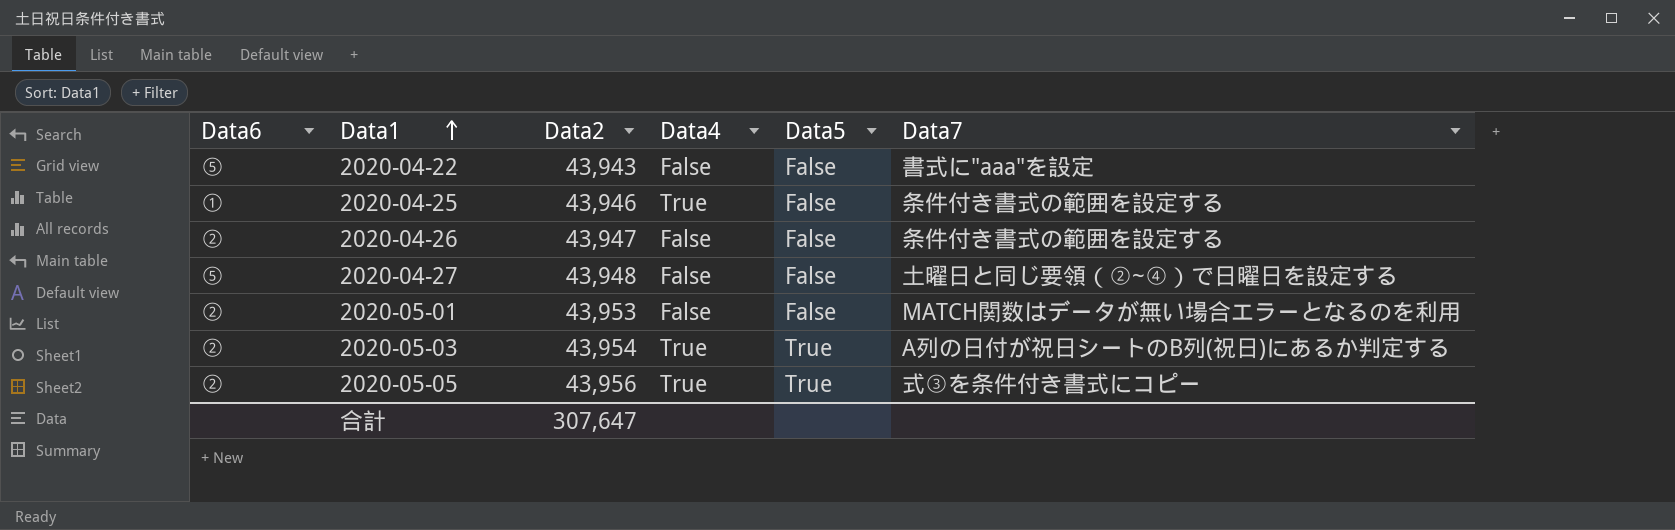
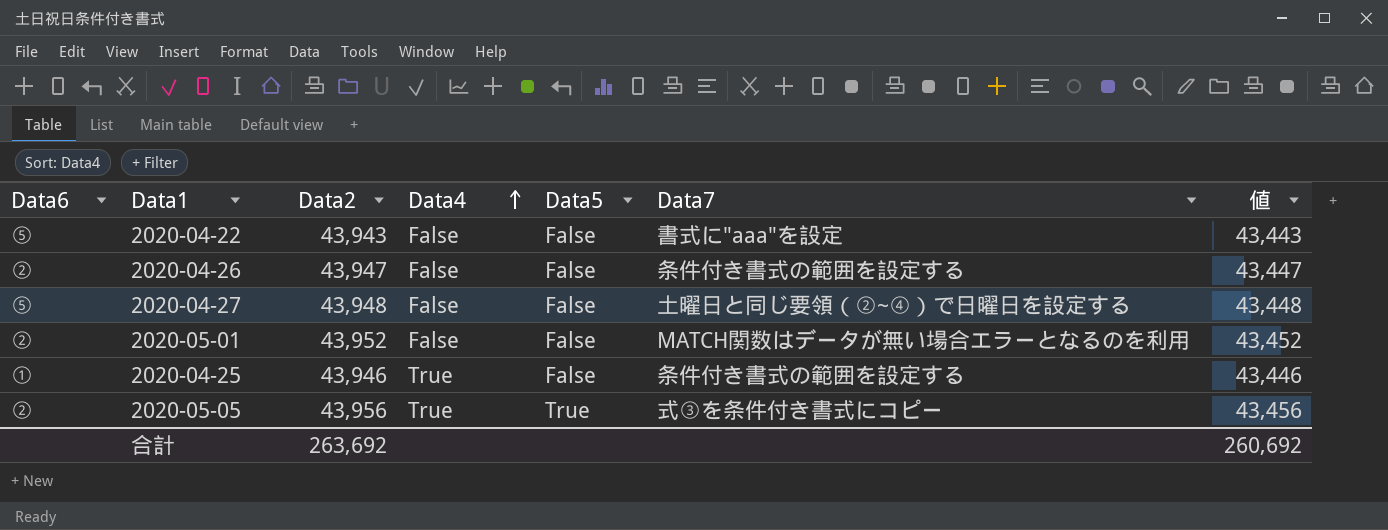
row order: Data1 ascending -> Data4 ascending
column 値 | formula: none -> [Data2] - 500
row 2020-05-03: ② | 43,954 | True | True | A列の日付が祝日シートのB列(祝日)にあるか判定する -> none
2020-05-01 | Data2: 43,953 -> 43,952
合計 | Data2: 307,647 -> 263,692

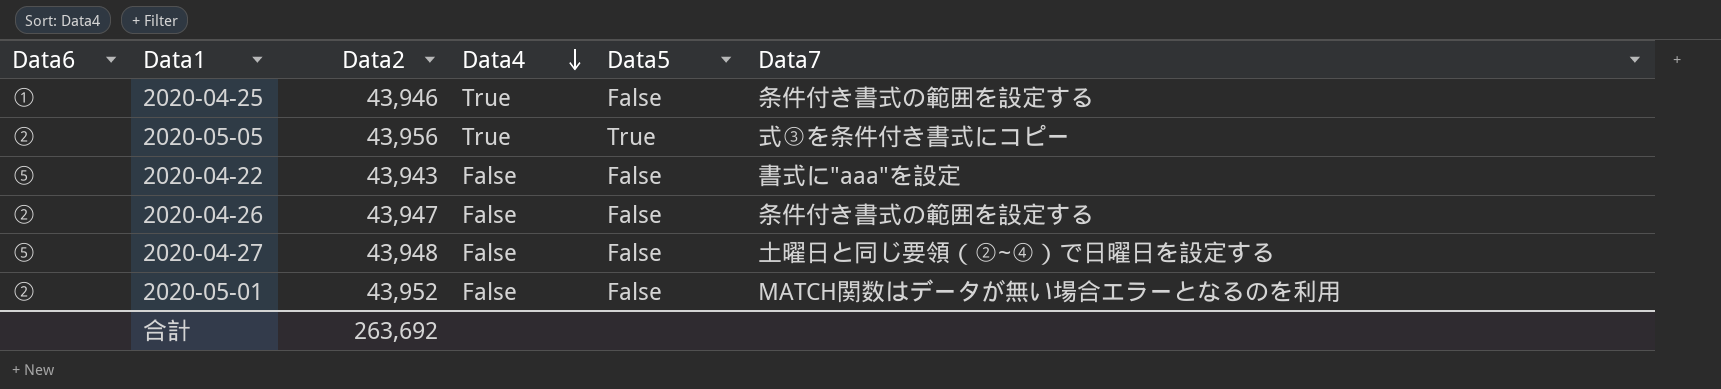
row order: Data4 ascending -> Data4 descending
column 値 | formula: [Data2] - 500 -> none

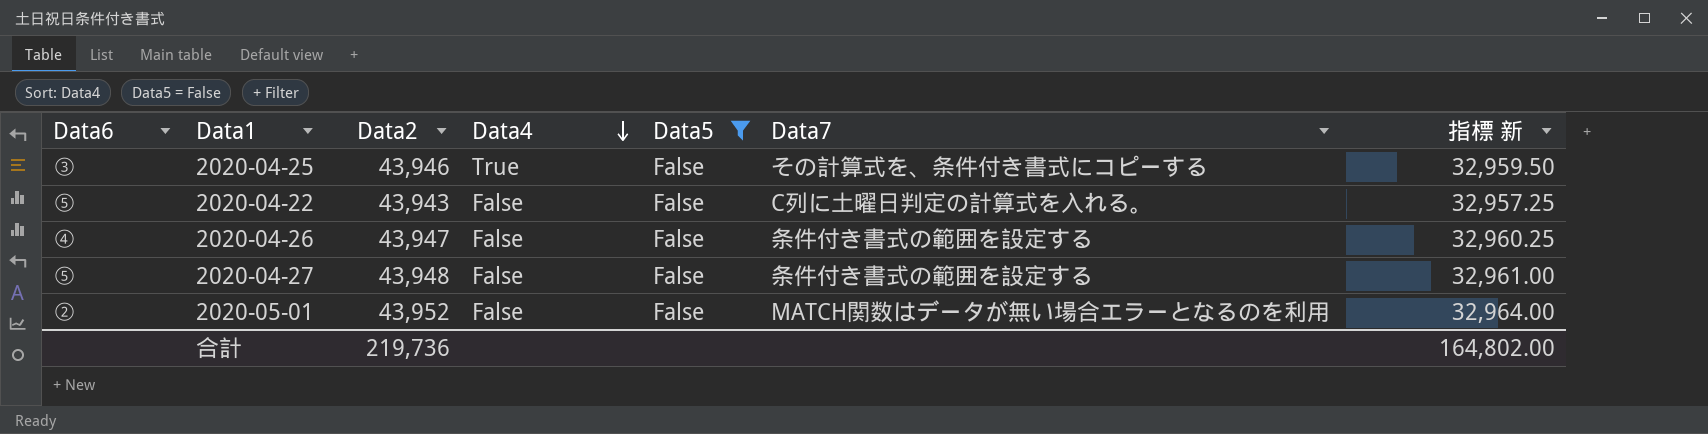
filter: none -> Data5 = False
column 指標 新 | formula: none -> [Data2] * 0.75
2020-04-25 | Data6: ① -> ③
2020-04-25 | Data7: 条件付き書式の範囲を設定する -> その計算式を、条件付き書式にコピーする
2020-04-22 | Data7: 書式に"aaa"を設定 -> C列に土曜日判定の計算式を入れる。
2020-04-26 | Data6: ② -> ④
2020-04-27 | Data7: 土曜日と同じ要領（②~④）で日曜日を設定する -> 条件付き書式の範囲を設定する
合計 | Data2: 263,692 -> 219,736

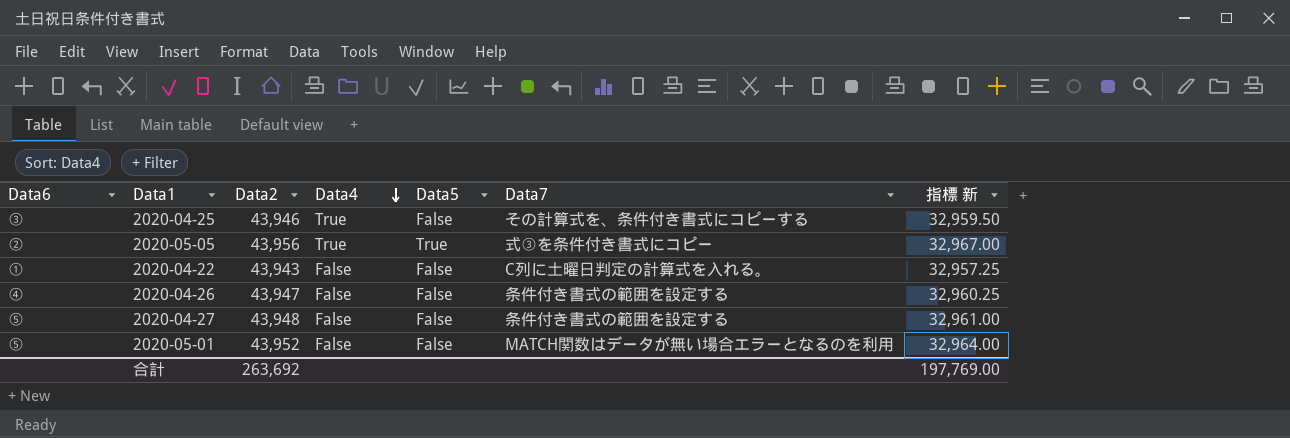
filter: Data5 = False -> none
2020-04-22 | Data6: ⑤ -> ①
2020-05-01 | Data6: ② -> ⑤
合計 | Data2: 219,736 -> 263,692
合計 | 指標 新: 164,802.00 -> 197,769.00

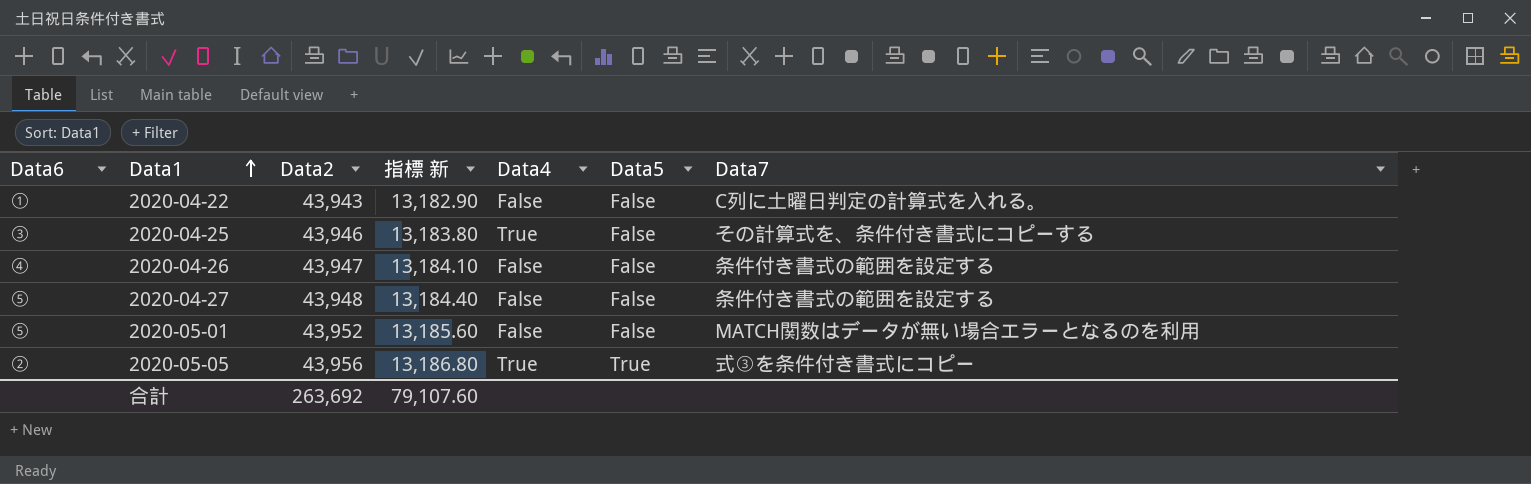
row order: Data4 descending -> Data1 ascending
column 指標 新 | formula: [Data2] * 0.75 -> [Data2] * 0.3
column 指標 新 | position: 7 -> 4
合計 | 指標 新: 197,769.00 -> 79,107.60

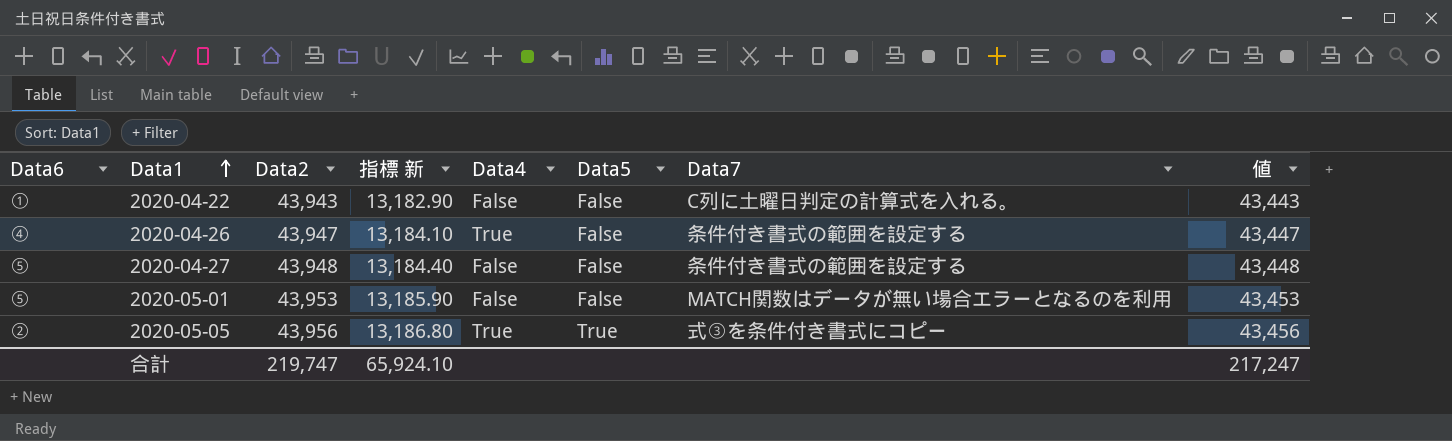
column 値 | formula: none -> [Data2] - 500
row 2020-04-25: ③ | 43,946 | 13,183.80 | True | False | その計算式を、条件付き書式にコピーする -> none
2020-04-26 | Data4: False -> True
2020-05-01 | Data2: 43,952 -> 43,953
2020-05-01 | 指標 新: 13,185.60 -> 13,185.90
合計 | Data2: 263,692 -> 219,747
合計 | 指標 新: 79,107.60 -> 65,924.10

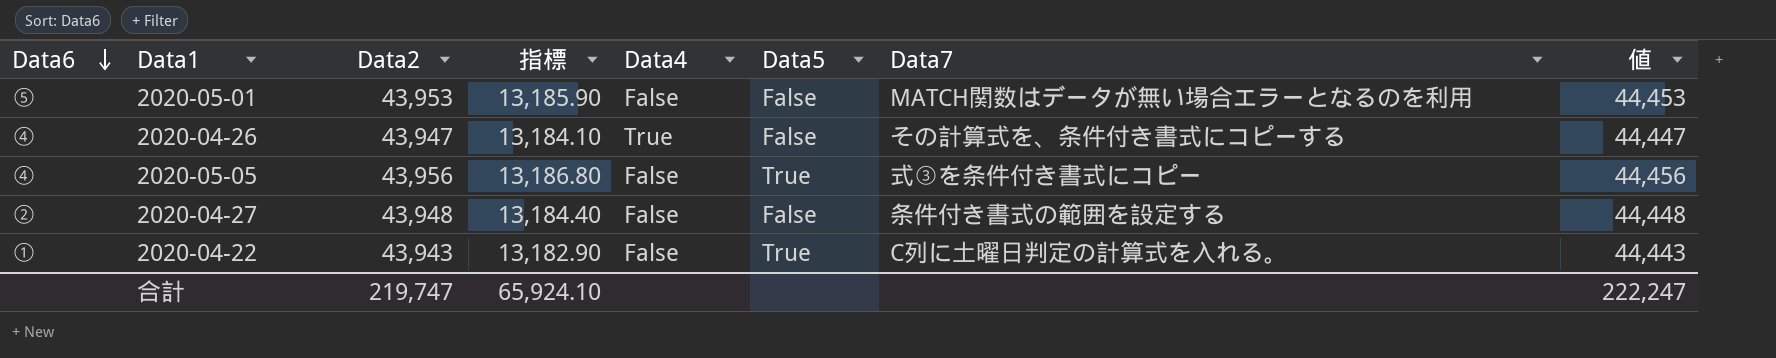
row order: Data1 ascending -> Data6 descending
column name: 指標 新 -> 指標
column 値 | formula: [Data2] - 500 -> [Data2] + 500
2020-04-26 | Data7: 条件付き書式の範囲を設定する -> その計算式を、条件付き書式にコピーする
2020-05-05 | Data6: ② -> ④
2020-05-05 | Data4: True -> False
2020-04-27 | Data6: ⑤ -> ②
2020-04-22 | Data5: False -> True
合計 | 値: 217,247 -> 222,247

